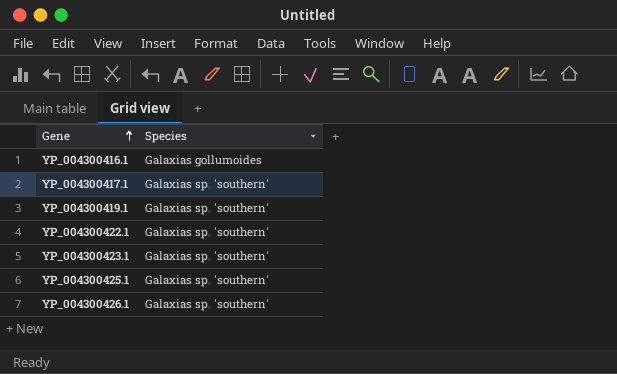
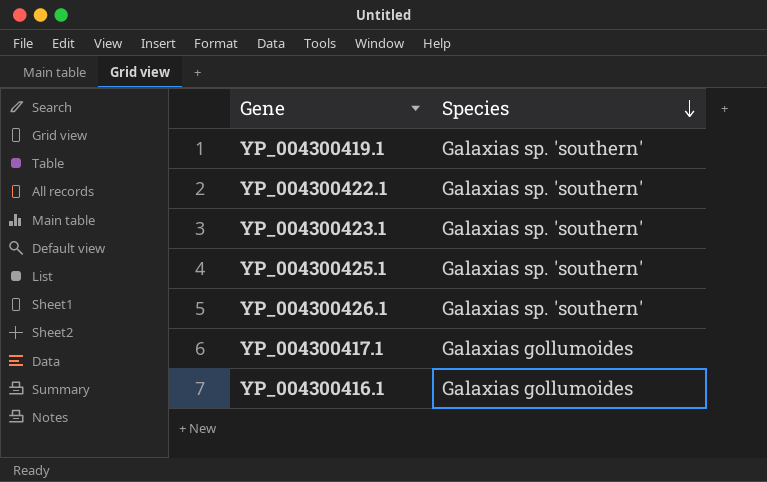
row order: Gene ascending -> Species descending
YP_004300417.1 | Species: Galaxias sp. 'southern' -> Galaxias gollumoides

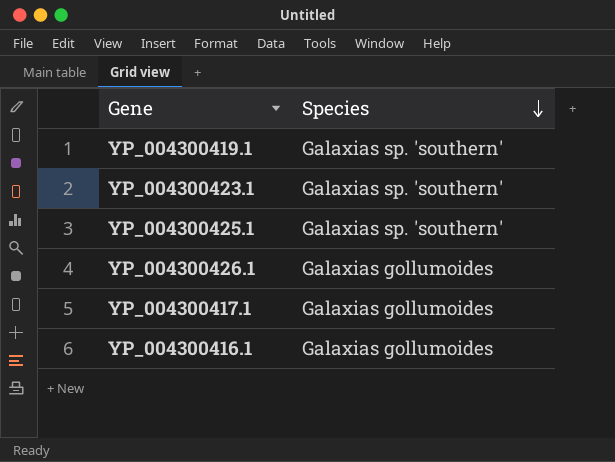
row YP_004300422.1: Galaxias sp. 'southern' -> none
YP_004300426.1 | Species: Galaxias sp. 'southern' -> Galaxias gollumoides

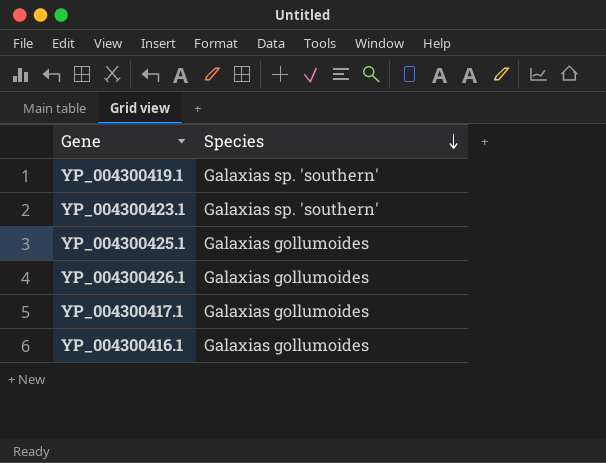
YP_004300425.1 | Species: Galaxias sp. 'southern' -> Galaxias gollumoides

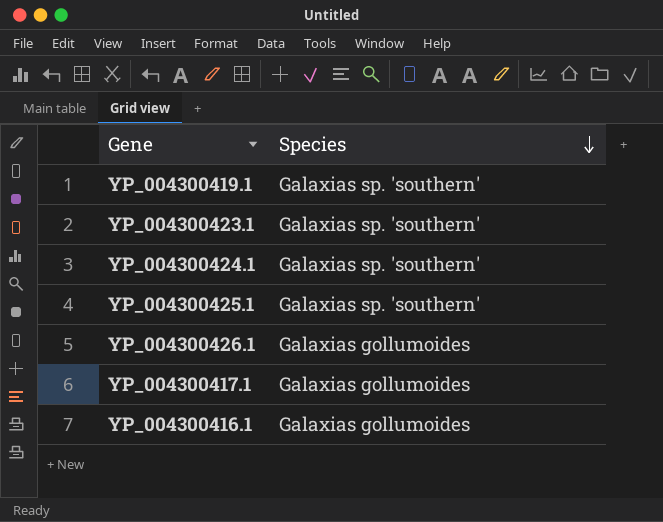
row YP_004300424.1: none -> Galaxias sp. 'southern'
YP_004300425.1 | Species: Galaxias gollumoides -> Galaxias sp. 'southern'

